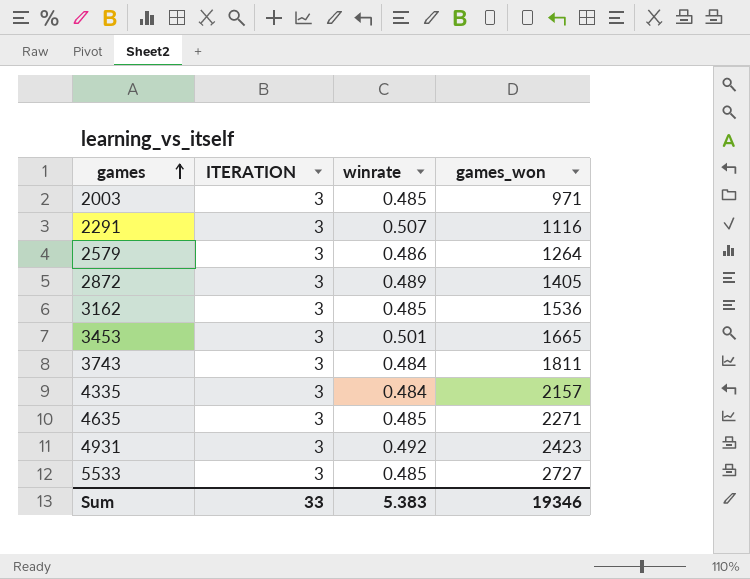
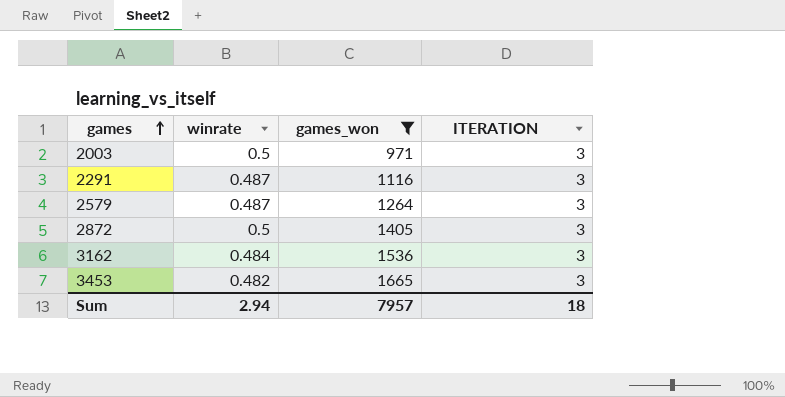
filter: none -> games_won <= 1665
column ITERATION | position: 2 -> 4
2003 | winrate: 0.485 -> 0.5
2291 | winrate: 0.507 -> 0.487
2579 | winrate: 0.486 -> 0.487
2872 | winrate: 0.489 -> 0.5
3162 | winrate: 0.485 -> 0.484
3453 | winrate: 0.501 -> 0.482
Sum | winrate: 5.383 -> 2.94
Sum | games_won: 19346 -> 7957
Sum | ITERATION: 33 -> 18

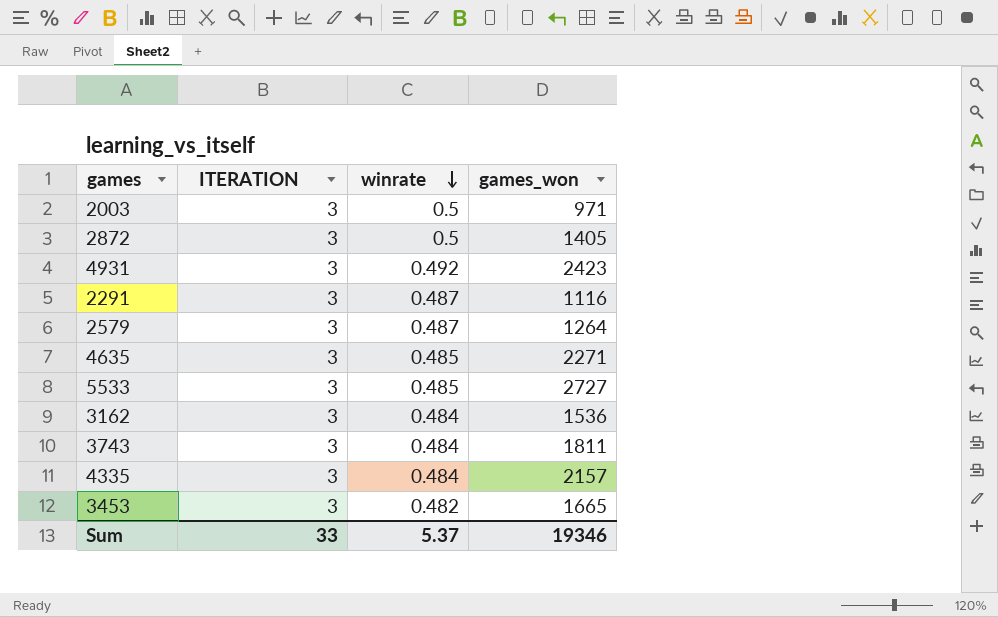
filter: games_won <= 1665 -> none
row order: games ascending -> winrate descending
column ITERATION | position: 4 -> 2
Sum | ITERATION: 18 -> 33
Sum | winrate: 2.94 -> 5.37
Sum | games_won: 7957 -> 19346

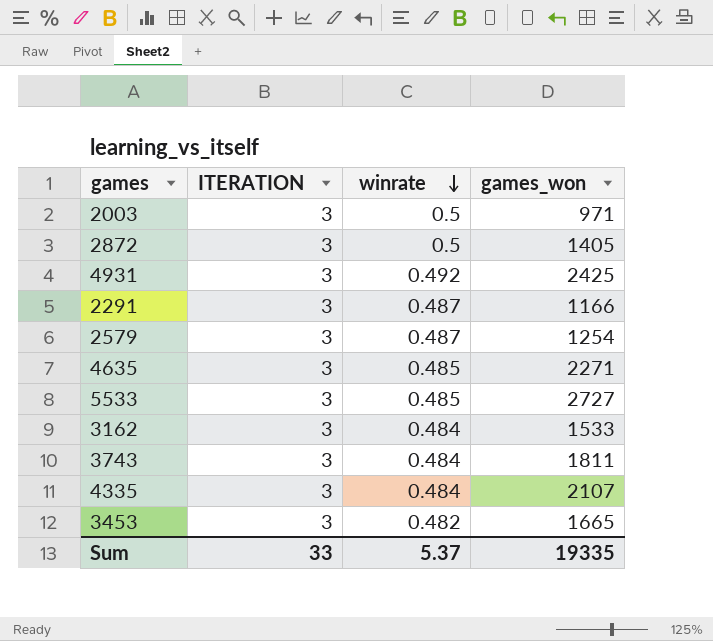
4931 | games_won: 2423 -> 2425
2291 | games_won: 1116 -> 1166
2579 | games_won: 1264 -> 1254
3162 | games_won: 1536 -> 1533
4335 | games_won: 2157 -> 2107
Sum | games_won: 19346 -> 19335

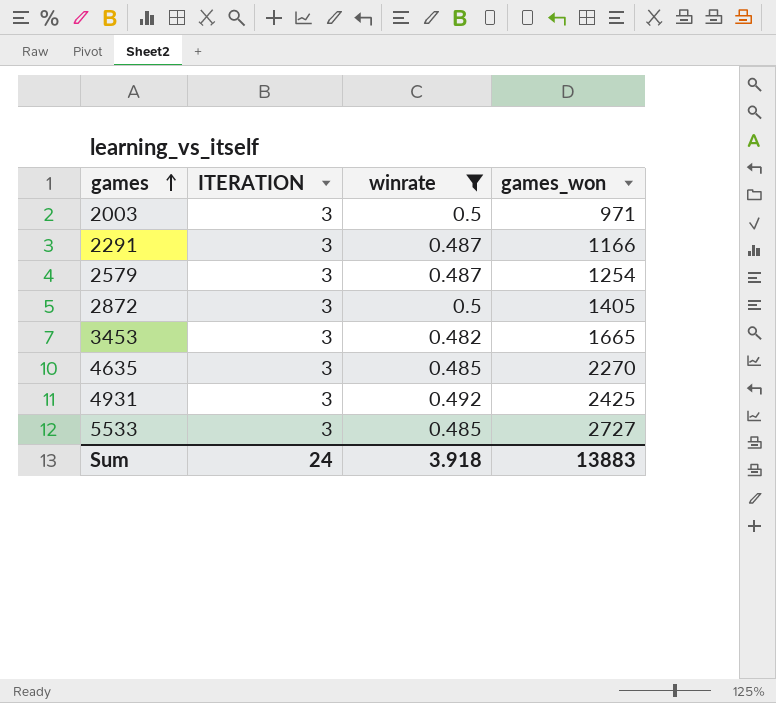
filter: none -> winrate != 0.484
row order: winrate descending -> games ascending
4635 | games_won: 2271 -> 2270
Sum | ITERATION: 33 -> 24
Sum | winrate: 5.37 -> 3.918
Sum | games_won: 19335 -> 13883

